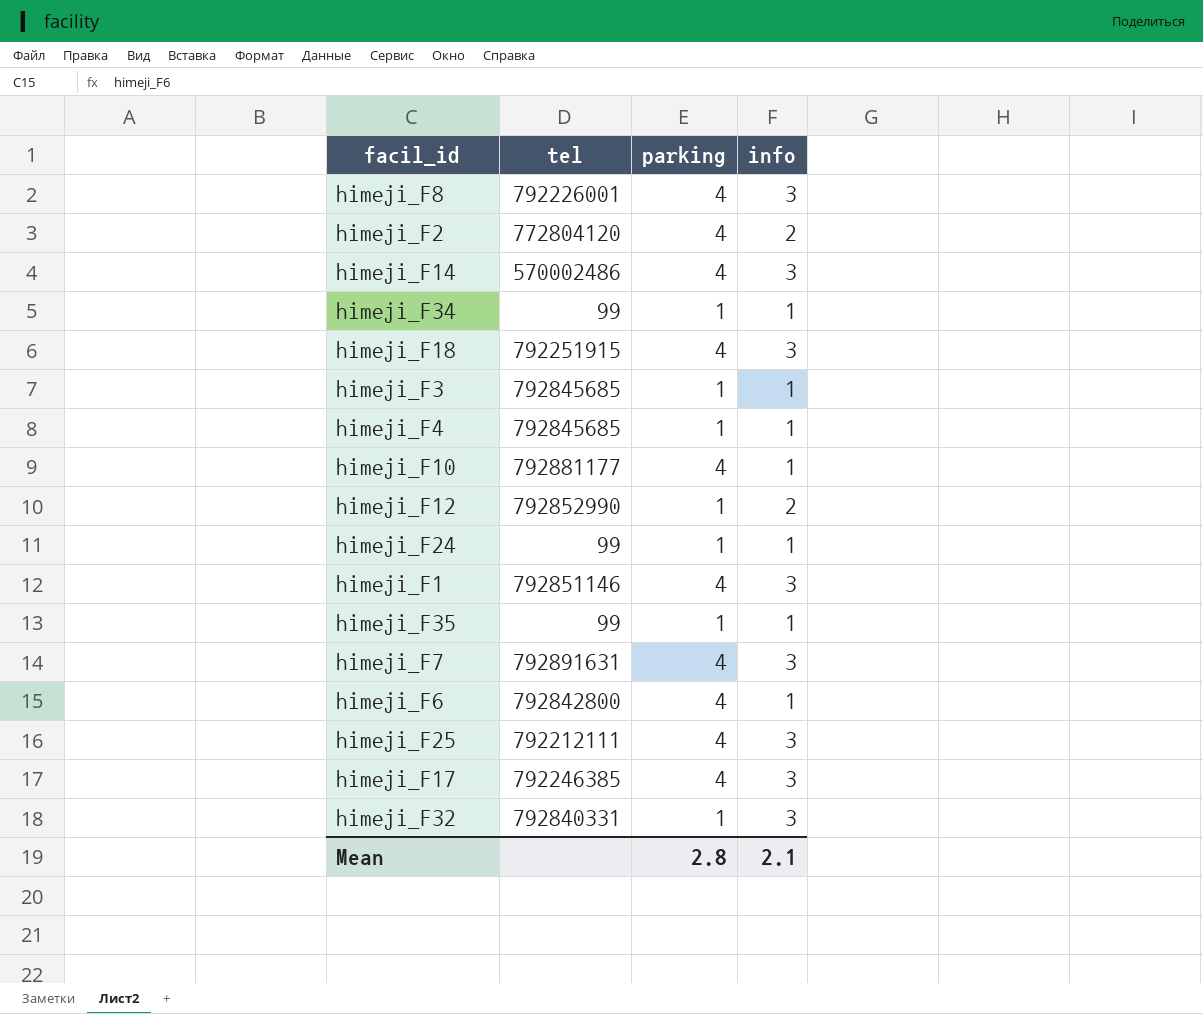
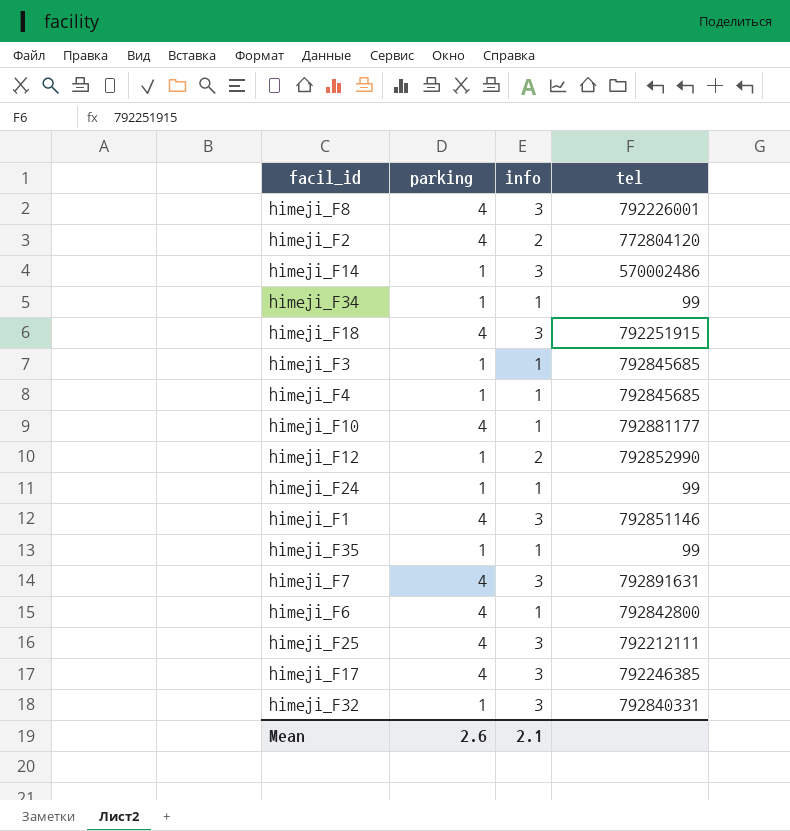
column tel | position: 2 -> 4
himeji_F14 | parking: 4 -> 1
Mean | parking: 2.8 -> 2.6

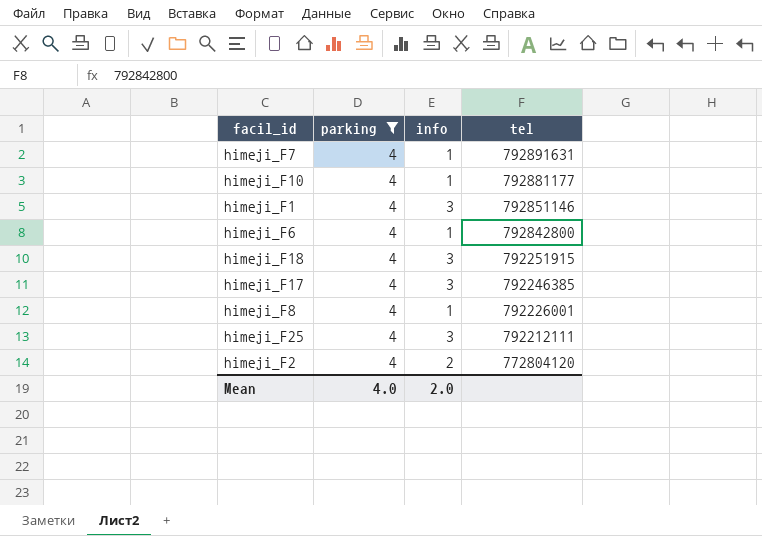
filter: none -> parking = 4
row order: none -> tel descending
himeji_F7 | info: 3 -> 1
himeji_F8 | info: 3 -> 1
Mean | parking: 2.6 -> 4.0
Mean | info: 2.1 -> 2.0

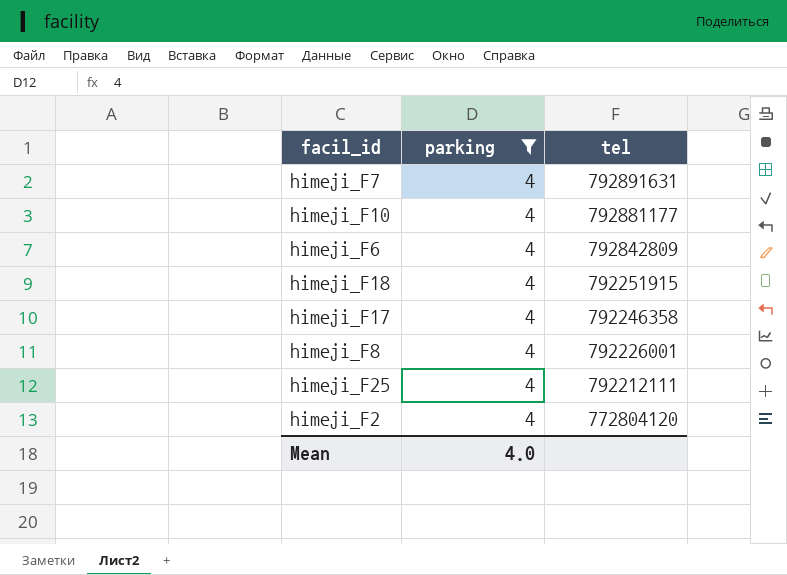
column info | position: 3 -> none
row himeji_F1: 4 | 3 | 792851146 -> none
himeji_F6 | tel: 792842800 -> 792842809
himeji_F17 | tel: 792246385 -> 792246358

